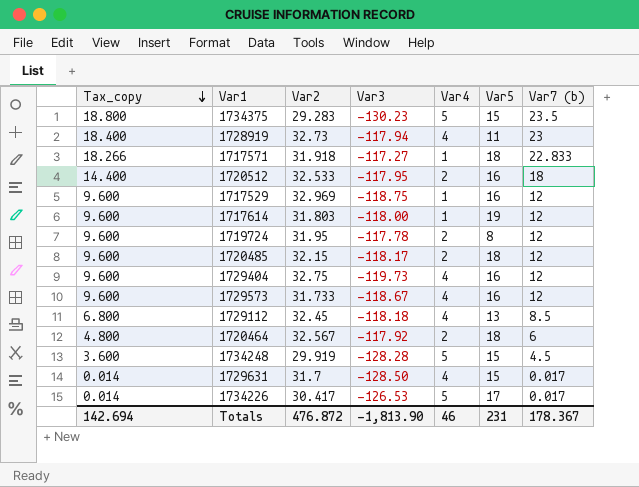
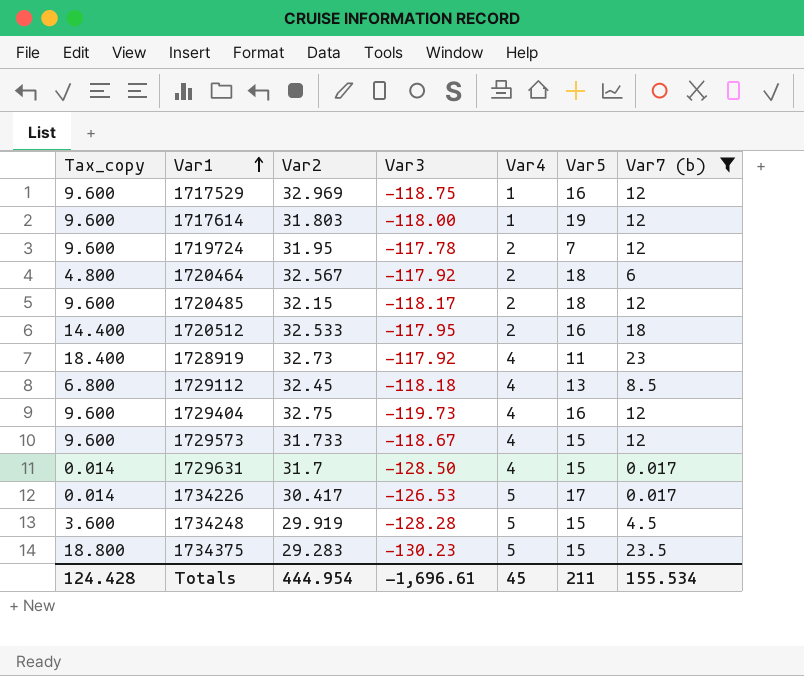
filter: none -> Var7 (b) != 22.833
row order: Tax_copy descending -> Var1 ascending
1719724 | Var5: 8 -> 7
1728919 | Var3: -117.94 -> -117.92
1729573 | Var5: 16 -> 15
Totals | Tax_copy: 142.694 -> 124.428
Totals | Var2: 476.872 -> 444.954
Totals | Var3: -1,813.90 -> -1,696.61
Totals | Var4: 46 -> 45
Totals | Var5: 231 -> 211
Totals | Var7 (b): 178.367 -> 155.534

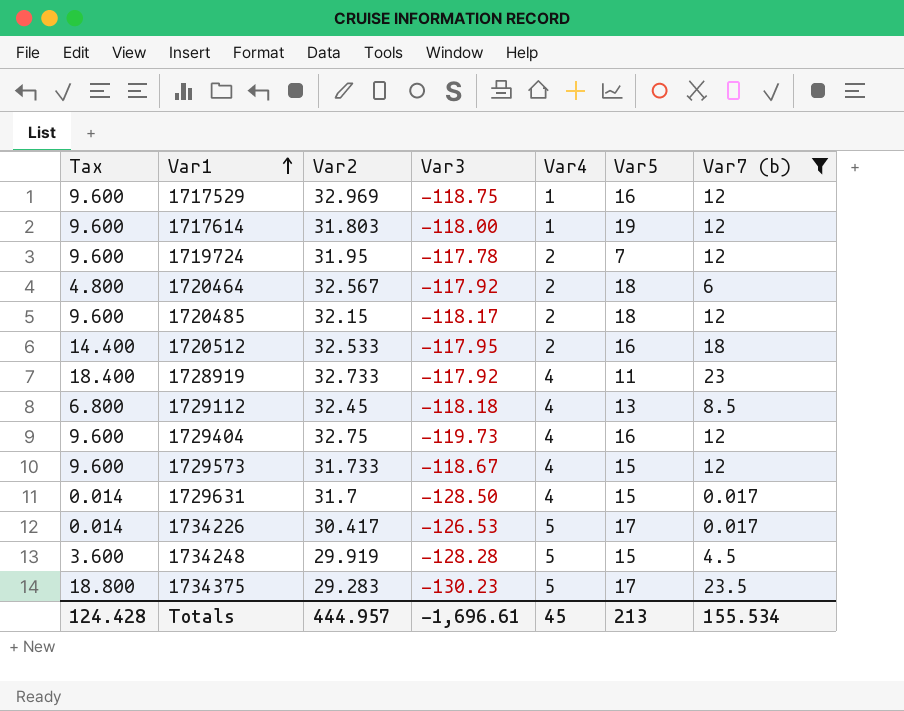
column name: Tax_copy -> Tax
1728919 | Var2: 32.73 -> 32.733
1734375 | Var5: 15 -> 17
Totals | Var2: 444.954 -> 444.957
Totals | Var5: 211 -> 213

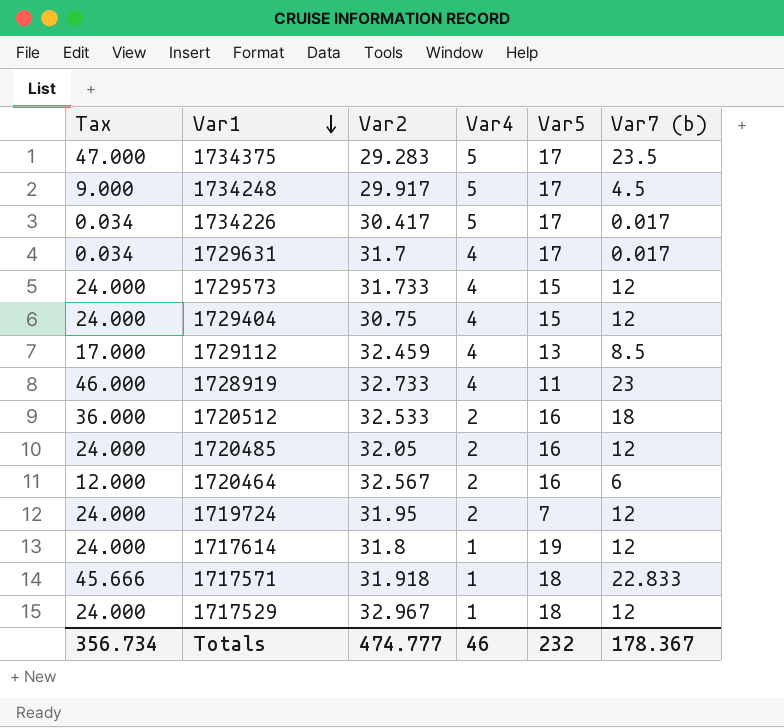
filter: Var7 (b) != 22.833 -> none
row order: Var1 ascending -> Var1 descending
column Var3 | position: 4 -> none
column Tax | formula: [Var7 (b)] * 0.8 -> [Var7 (b)] * 2
1734248 | Var2: 29.919 -> 29.917
1734248 | Var5: 15 -> 17
1729631 | Var5: 15 -> 17
1729404 | Var2: 32.75 -> 30.75
1729404 | Var5: 16 -> 15
1729112 | Var2: 32.45 -> 32.459
1720485 | Var2: 32.15 -> 32.05
1720485 | Var5: 18 -> 16
1720464 | Var5: 18 -> 16
1717614 | Var2: 31.803 -> 31.8
1717529 | Var2: 32.969 -> 32.967
1717529 | Var5: 16 -> 18
Totals | Tax: 124.428 -> 356.734
Totals | Var2: 444.957 -> 474.777
Totals | Var4: 45 -> 46
Totals | Var5: 213 -> 232
Totals | Var7 (b): 155.534 -> 178.367

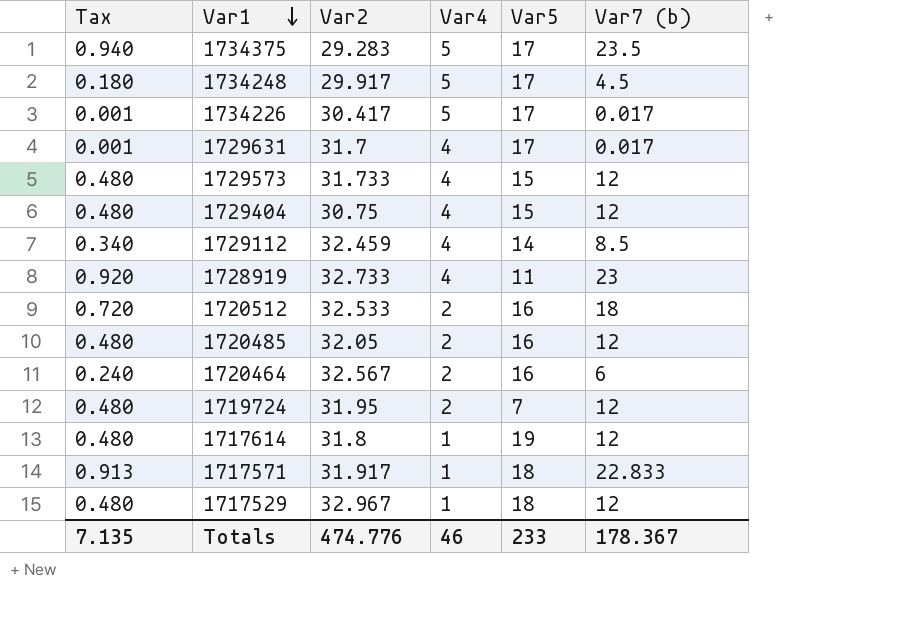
column Tax | formula: [Var7 (b)] * 2 -> [Var7 (b)] * 0.04
1729112 | Var5: 13 -> 14
1717571 | Var2: 31.918 -> 31.917
Totals | Tax: 356.734 -> 7.135
Totals | Var2: 474.777 -> 474.776
Totals | Var5: 232 -> 233

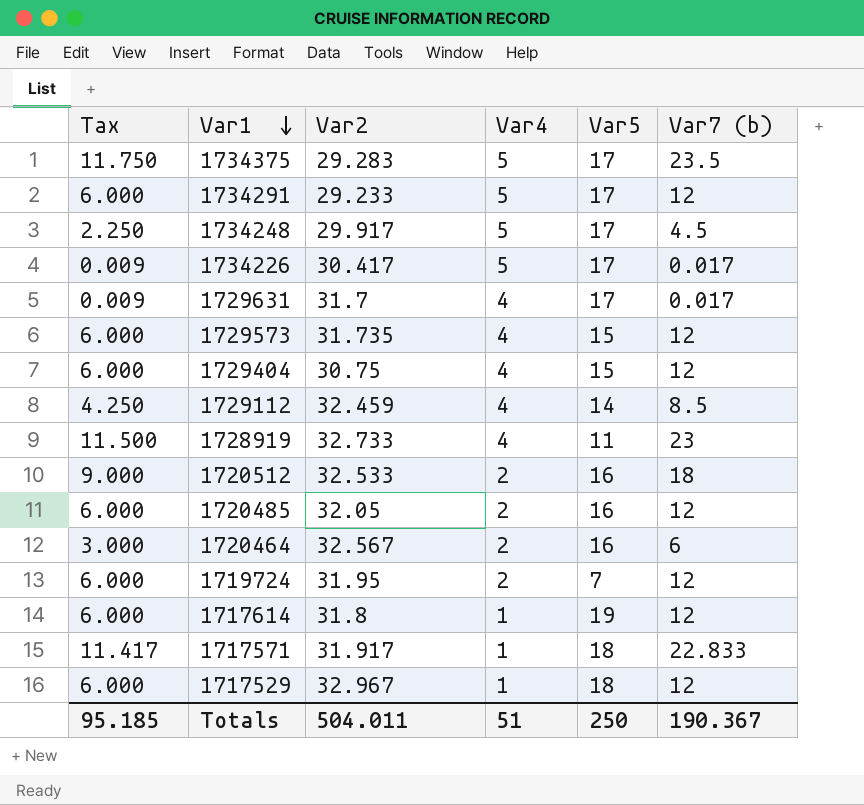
column Tax | formula: [Var7 (b)] * 0.04 -> [Var7 (b)] * 0.5
row 1734291: none -> 6.000 | 29.233 | 5 | 17 | 12
1729573 | Var2: 31.733 -> 31.735
Totals | Tax: 7.135 -> 95.185
Totals | Var2: 474.776 -> 504.011
Totals | Var4: 46 -> 51
Totals | Var5: 233 -> 250
Totals | Var7 (b): 178.367 -> 190.367

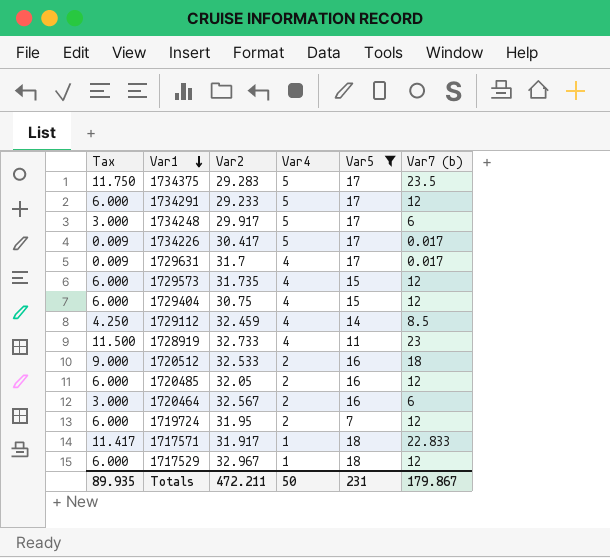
filter: none -> Var5 != 19
1734248 | Tax: 2.250 -> 3.000
1734248 | Var7 (b): 4.5 -> 6
Totals | Tax: 95.185 -> 89.935
Totals | Var2: 504.011 -> 472.211
Totals | Var4: 51 -> 50
Totals | Var5: 250 -> 231
Totals | Var7 (b): 190.367 -> 179.867

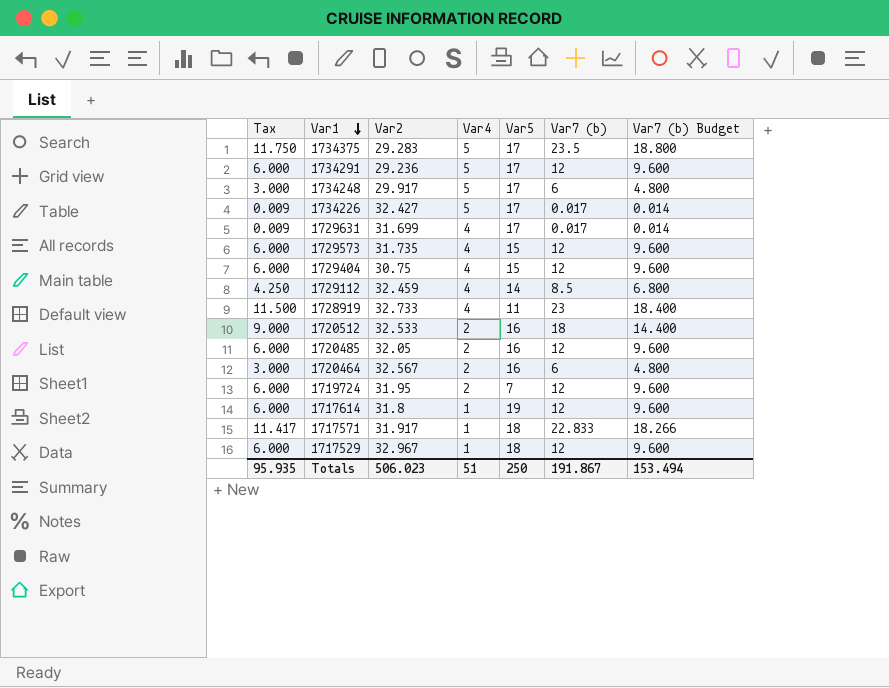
filter: Var5 != 19 -> none
column Var7 (b) Budget | formula: none -> [Var7 (b)] * 0.8
1734291 | Var2: 29.233 -> 29.236
1734226 | Var2: 30.417 -> 32.427
1729631 | Var2: 31.7 -> 31.699
Totals | Tax: 89.935 -> 95.935
Totals | Var2: 472.211 -> 506.023
Totals | Var4: 50 -> 51
Totals | Var5: 231 -> 250
Totals | Var7 (b): 179.867 -> 191.867

